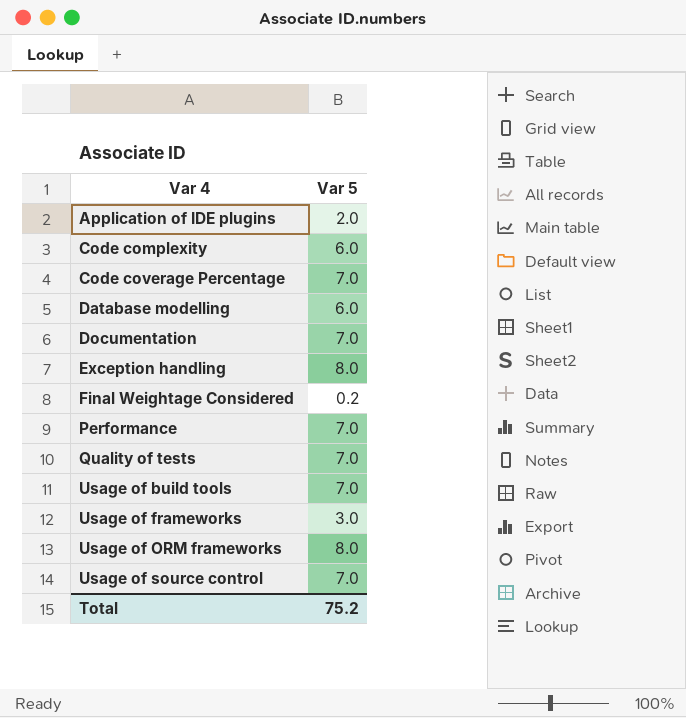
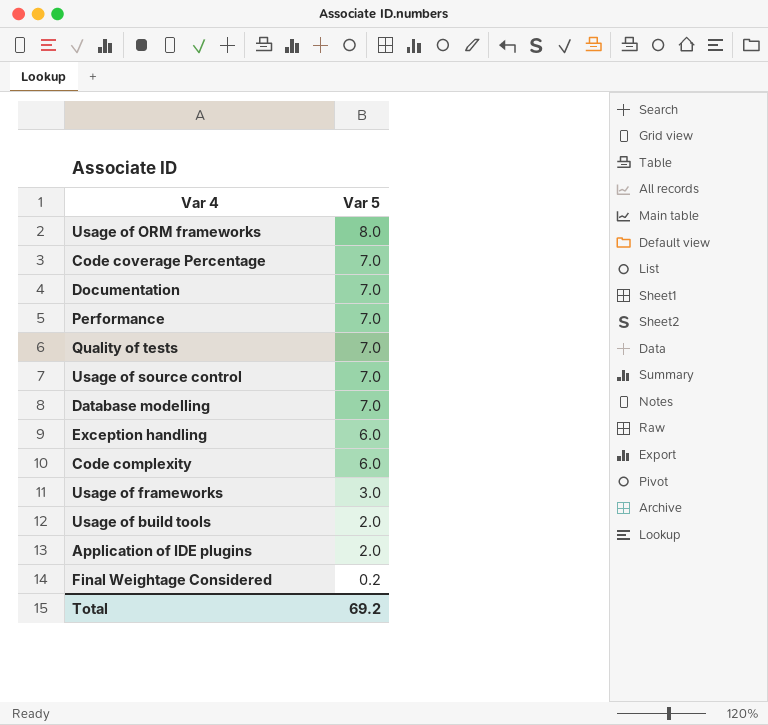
row order: Var 4 ascending -> Var 5 descending
Database modelling | Var 5: 6.0 -> 7.0
Exception handling | Var 5: 8.0 -> 6.0
Usage of build tools | Var 5: 7.0 -> 2.0
Total | Var 5: 75.2 -> 69.2

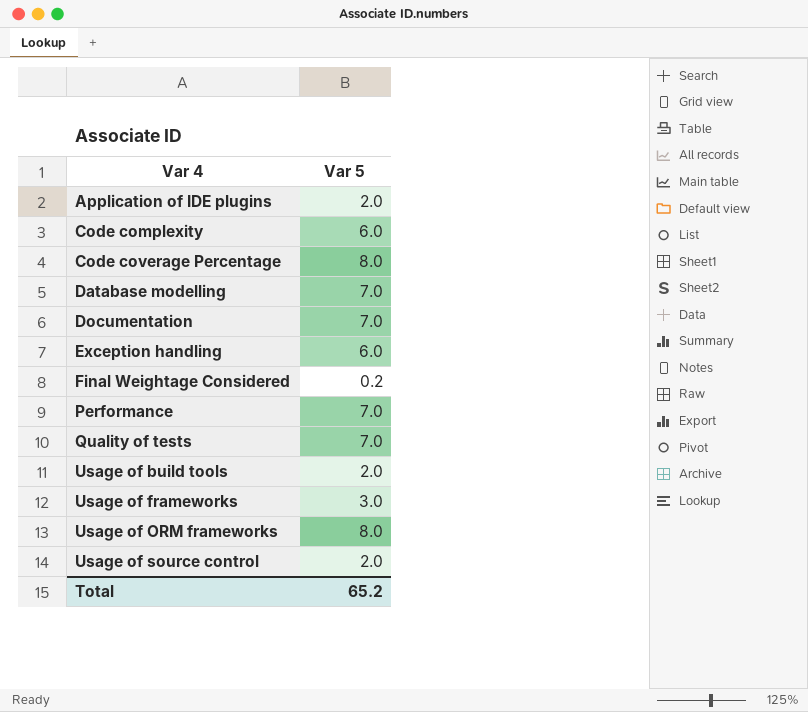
row order: Var 5 descending -> Var 4 ascending
Code coverage Percentage | Var 5: 7.0 -> 8.0
Usage of source control | Var 5: 7.0 -> 2.0
Total | Var 5: 69.2 -> 65.2

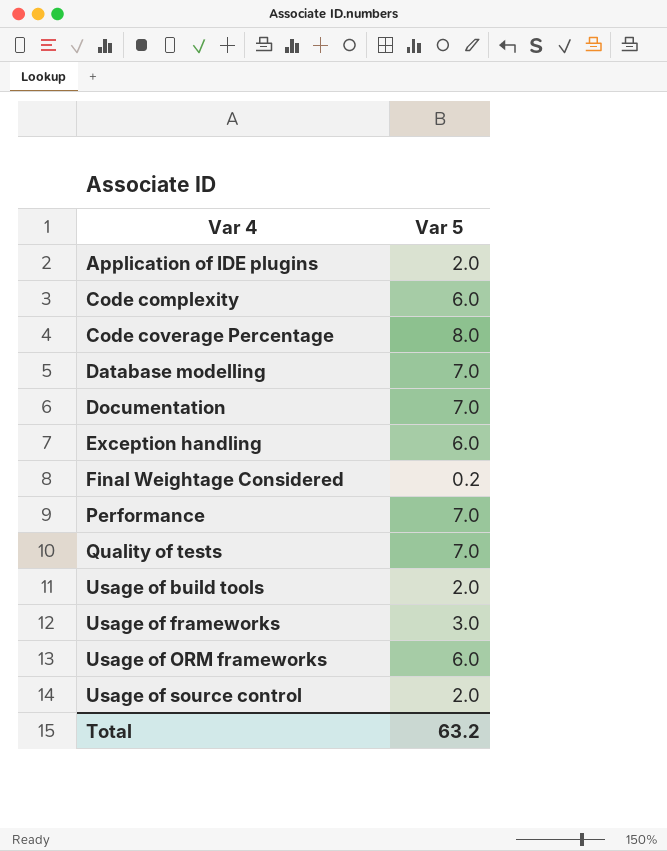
Usage of ORM frameworks | Var 5: 8.0 -> 6.0
Total | Var 5: 65.2 -> 63.2

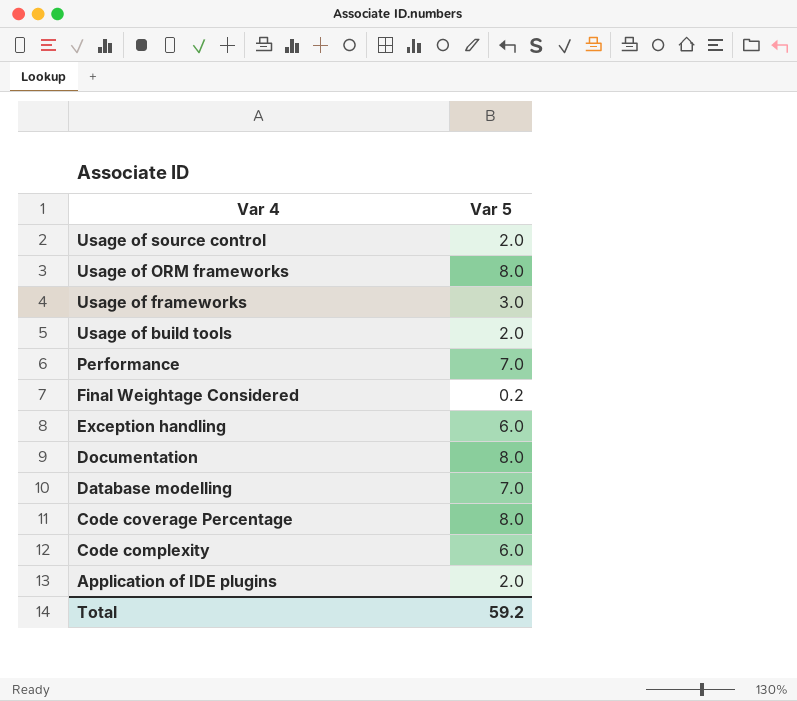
row order: Var 4 ascending -> Var 4 descending
row Quality of tests: 7.0 -> none
Usage of ORM frameworks | Var 5: 6.0 -> 8.0
Documentation | Var 5: 7.0 -> 8.0
Total | Var 5: 63.2 -> 59.2

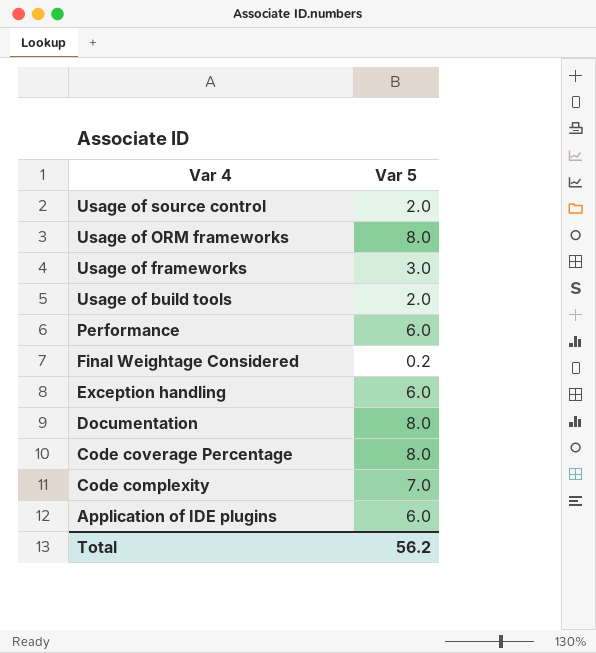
row Database modelling: 7.0 -> none
Performance | Var 5: 7.0 -> 6.0
Code complexity | Var 5: 6.0 -> 7.0
Application of IDE plugins | Var 5: 2.0 -> 6.0
Total | Var 5: 59.2 -> 56.2

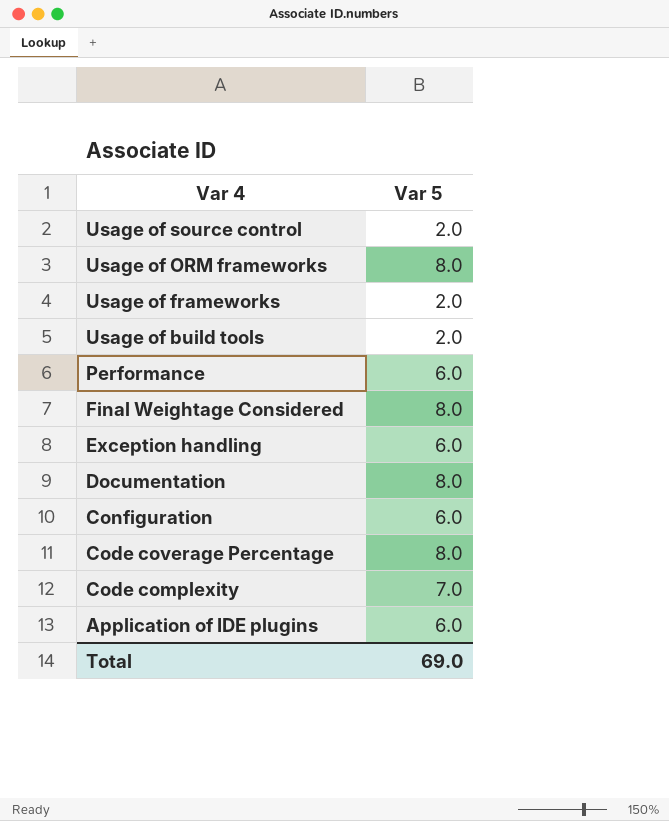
Usage of frameworks | Var 5: 3.0 -> 2.0
Final Weightage Considered | Var 5: 0.2 -> 8.0
row Configuration: none -> 6.0
Total | Var 5: 56.2 -> 69.0

